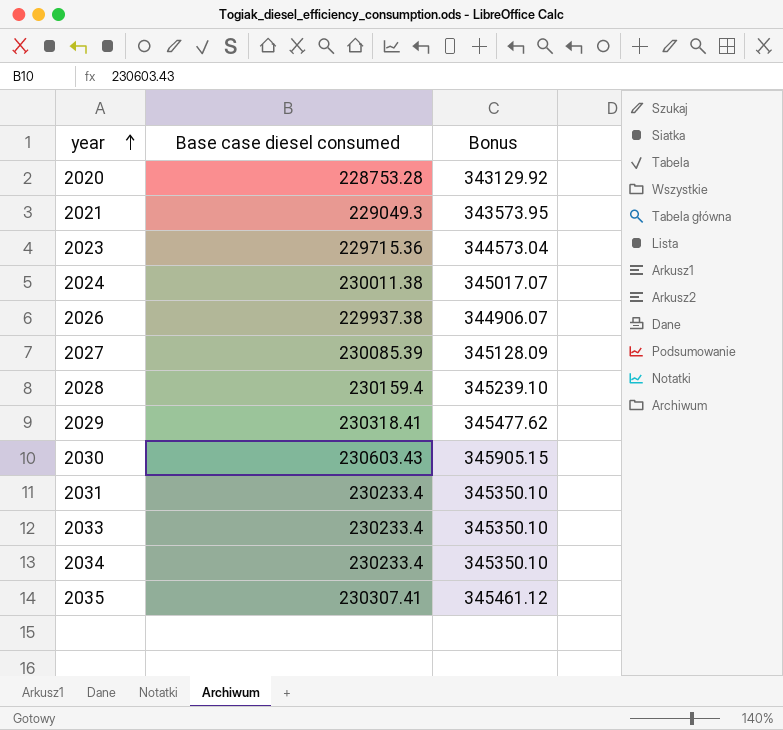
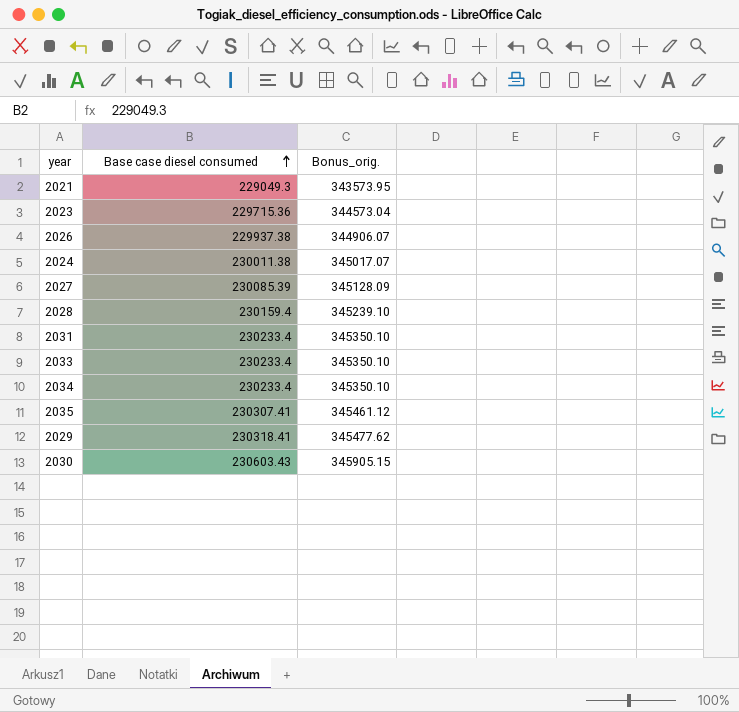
row order: year ascending -> Base case diesel consumed ascending
column name: Bonus -> Bonus_orig.
row 2020: 228753.28 | 343129.92 -> none

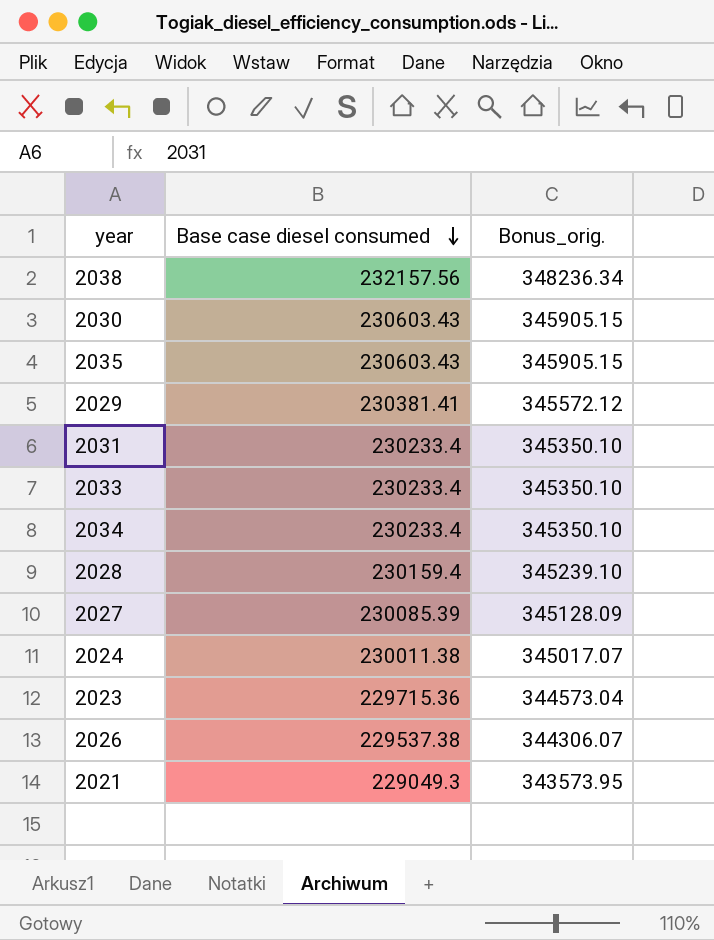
row order: Base case diesel consumed ascending -> Base case diesel consumed descending
row 2038: none -> 232157.56 | 348236.34
2035 | Base case diesel consumed: 230307.41 -> 230603.43
2035 | Bonus_orig.: 345461.12 -> 345905.15
2029 | Base case diesel consumed: 230318.41 -> 230381.41
2029 | Bonus_orig.: 345477.62 -> 345572.12
2026 | Base case diesel consumed: 229937.38 -> 229537.38
2026 | Bonus_orig.: 344906.07 -> 344306.07

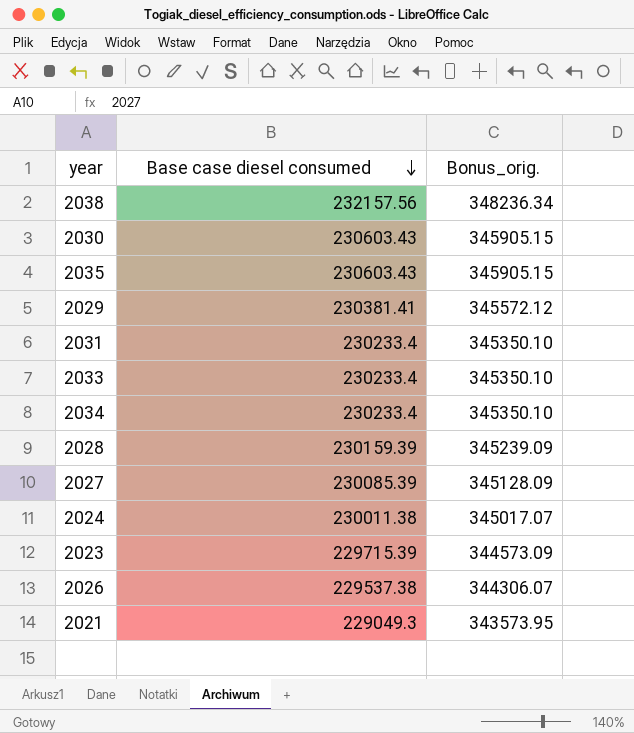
2028 | Base case diesel consumed: 230159.4 -> 230159.39
2028 | Bonus_orig.: 345239.10 -> 345239.09
2023 | Base case diesel consumed: 229715.36 -> 229715.39
2023 | Bonus_orig.: 344573.04 -> 344573.09

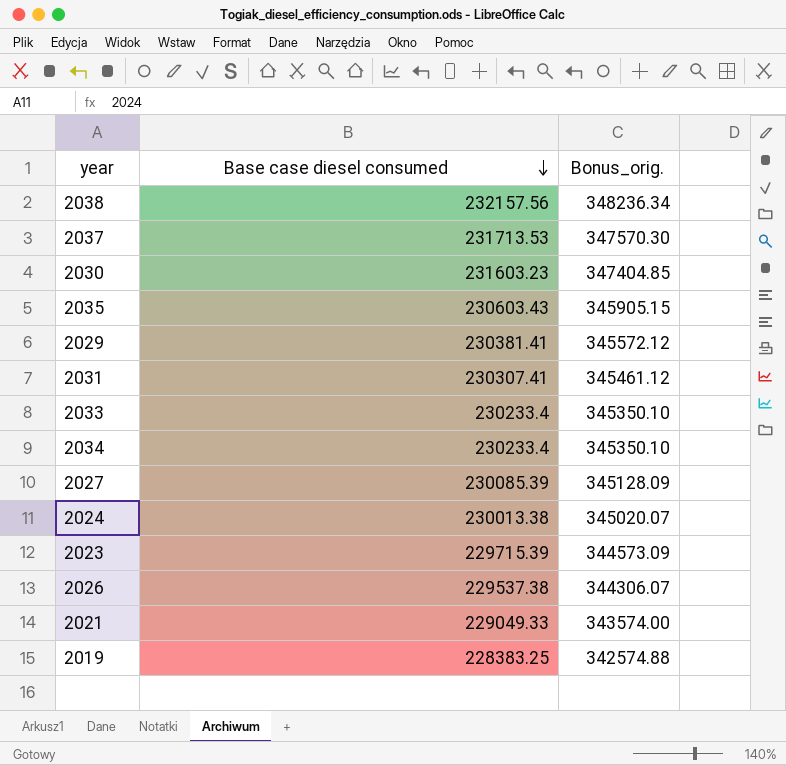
row 2028: 230159.39 | 345239.09 -> none
row 2037: none -> 231713.53 | 347570.30
2030 | Base case diesel consumed: 230603.43 -> 231603.23
2030 | Bonus_orig.: 345905.15 -> 347404.85
2031 | Base case diesel consumed: 230233.4 -> 230307.41
2031 | Bonus_orig.: 345350.10 -> 345461.12
2024 | Base case diesel consumed: 230011.38 -> 230013.38
2024 | Bonus_orig.: 345017.07 -> 345020.07
2021 | Base case diesel consumed: 229049.3 -> 229049.33
2021 | Bonus_orig.: 343573.95 -> 343574.00
row 2019: none -> 228383.25 | 342574.88

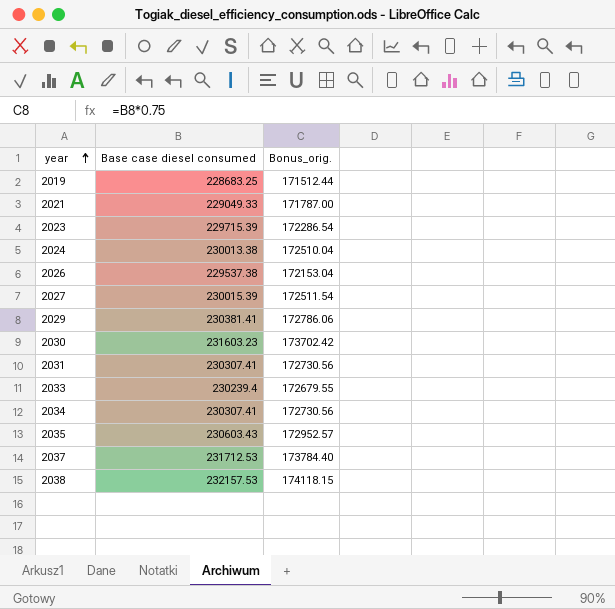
row order: Base case diesel consumed descending -> year ascending
column Bonus_orig. | formula: [Base case diesel consumed] * 1.5 -> [Base case diesel consumed] * 0.75
2019 | Base case diesel consumed: 228383.25 -> 228683.25
2027 | Base case diesel consumed: 230085.39 -> 230015.39
2033 | Base case diesel consumed: 230233.4 -> 230239.4
2034 | Base case diesel consumed: 230233.4 -> 230307.41
2037 | Base case diesel consumed: 231713.53 -> 231712.53
2038 | Base case diesel consumed: 232157.56 -> 232157.53

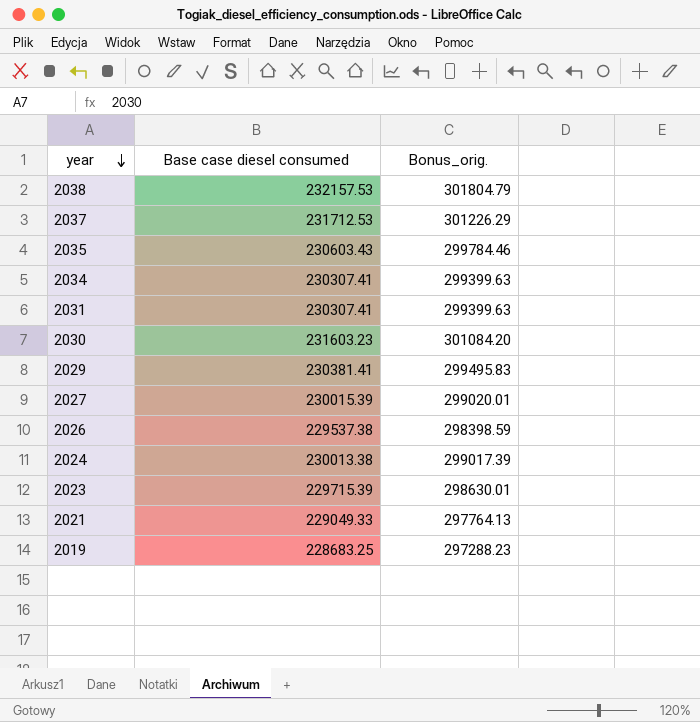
row order: year ascending -> year descending
column Bonus_orig. | formula: [Base case diesel consumed] * 0.75 -> [Base case diesel consumed] * 1.3
row 2033: 230239.4 | 172679.55 -> none

